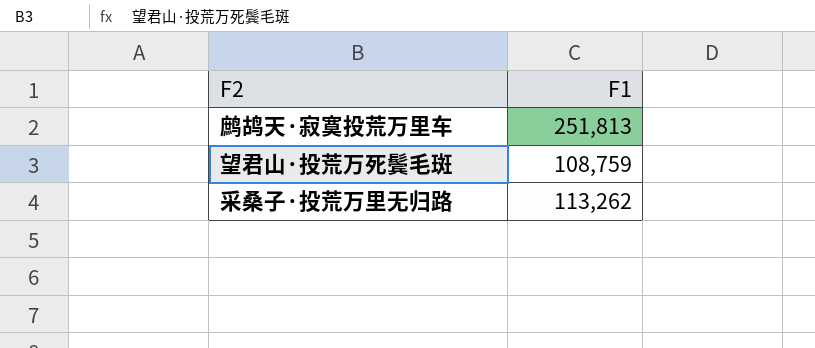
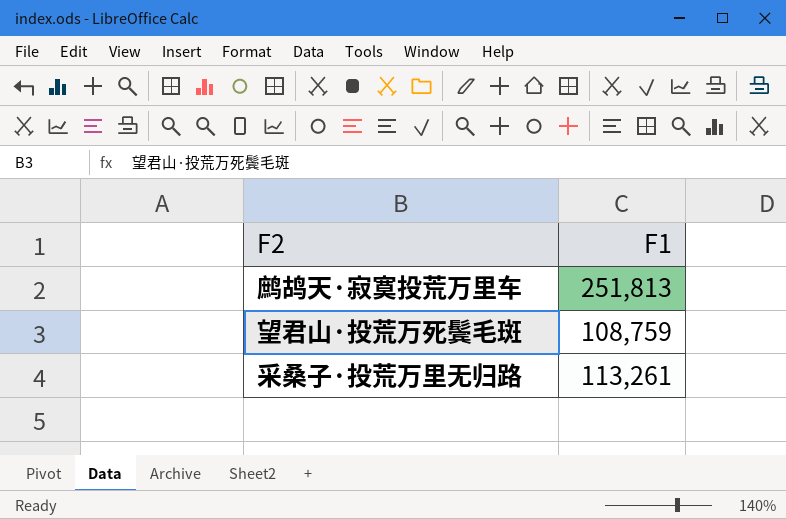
采桑子·投荒万里无归路 | F1: 113,262 -> 113,261

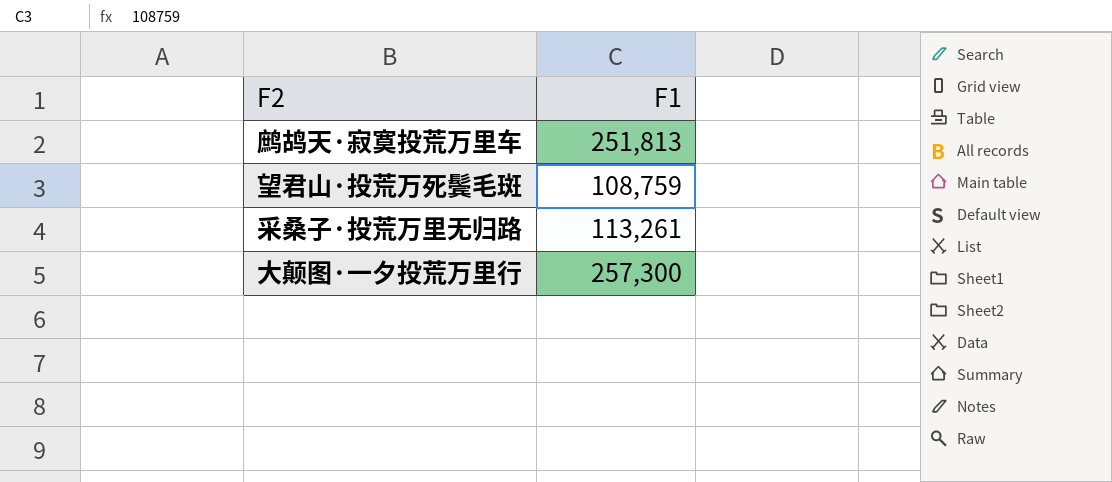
row 大颠图·一夕投荒万里行: none -> 257,300

